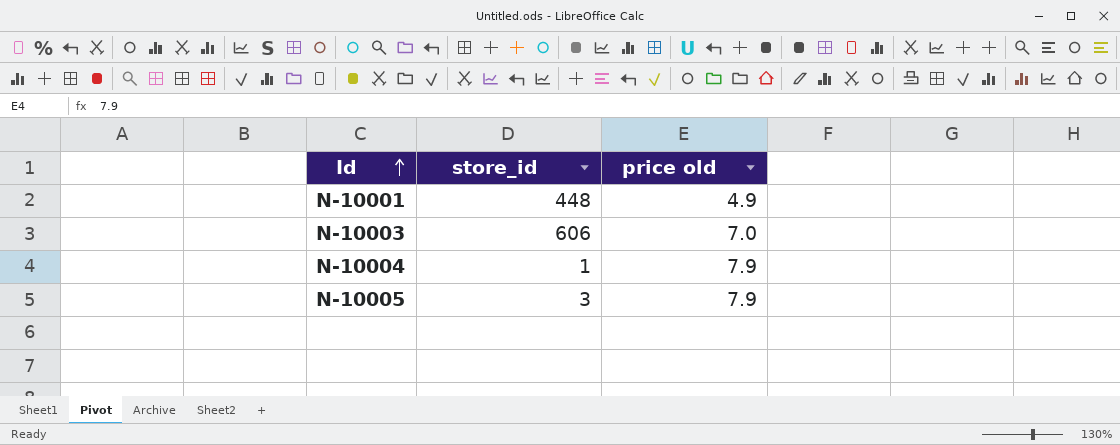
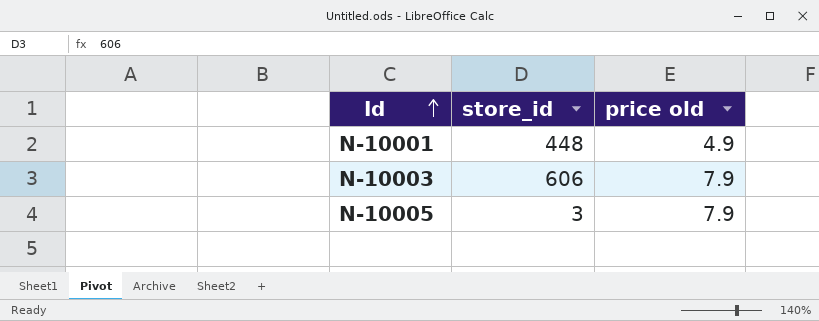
row N-10004: 1 | 7.9 -> none
N-10003 | price old: 7.0 -> 7.9

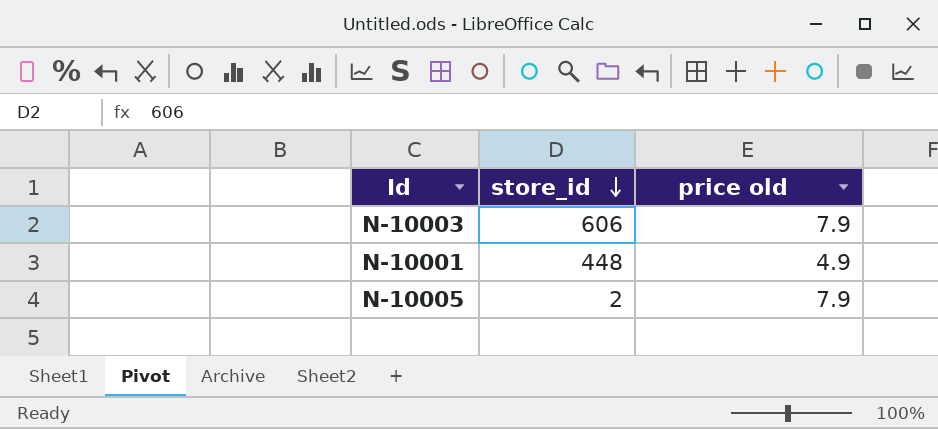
row order: Id ascending -> store_id descending
N-10005 | store_id: 3 -> 2

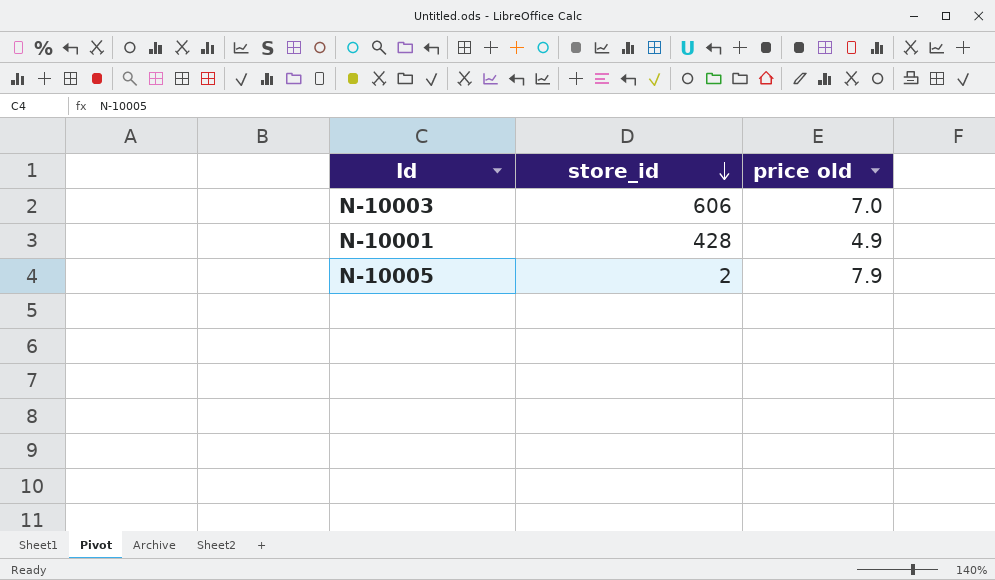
N-10003 | price old: 7.9 -> 7.0
N-10001 | store_id: 448 -> 428

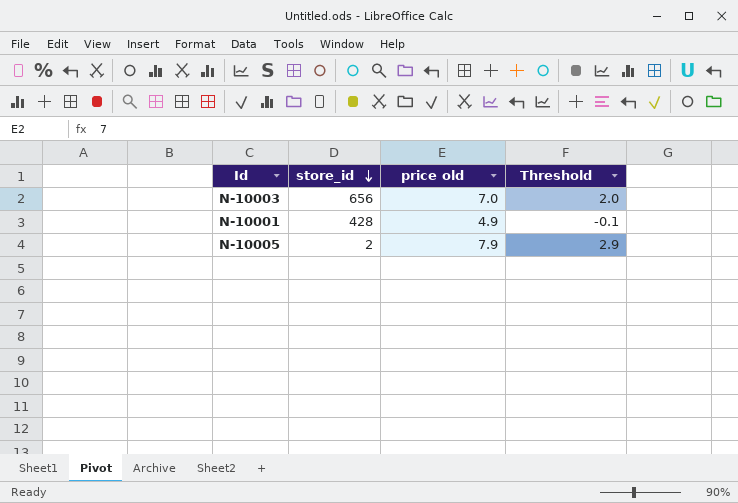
column Threshold | formula: none -> [price old] - 5
N-10003 | store_id: 606 -> 656

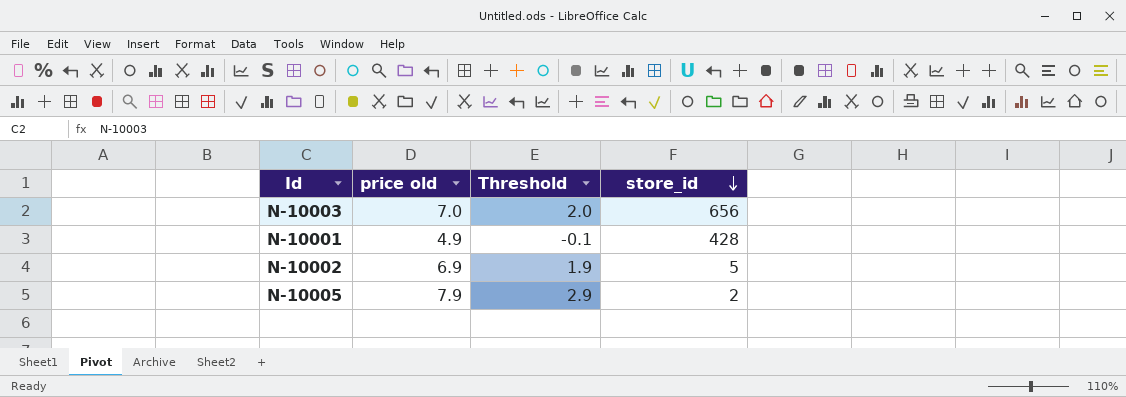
column store_id | position: 2 -> 4
row N-10002: none -> 6.9 | 1.9 | 5

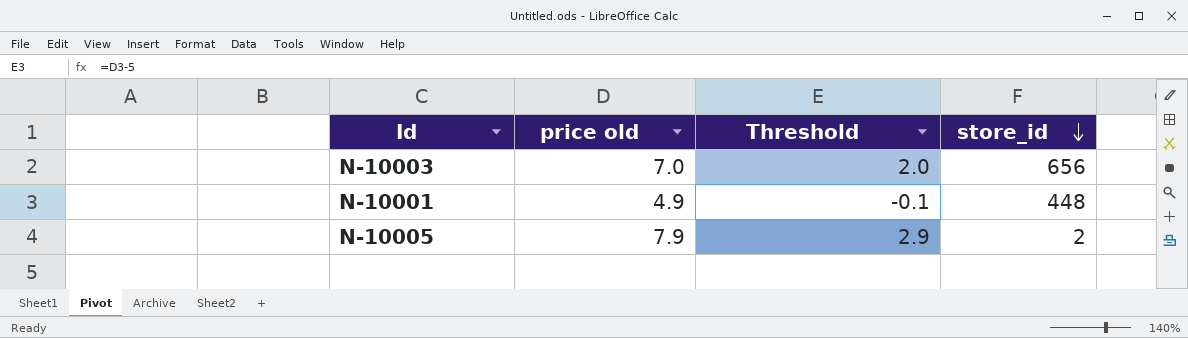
row N-10002: 6.9 | 1.9 | 5 -> none
N-10001 | store_id: 428 -> 448

